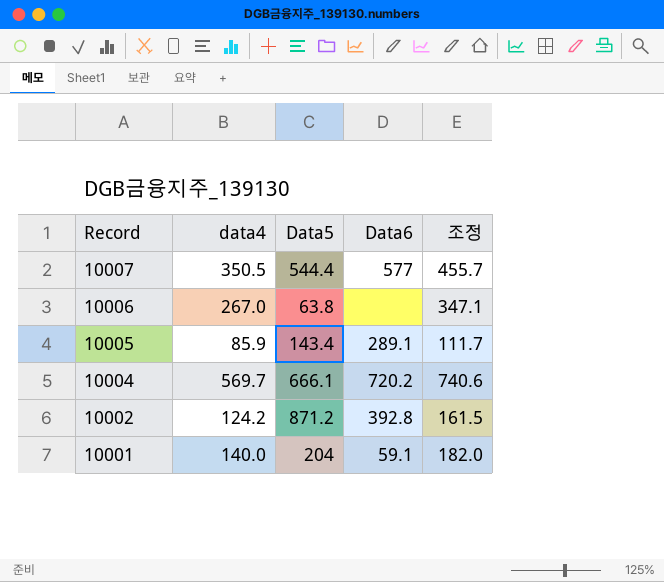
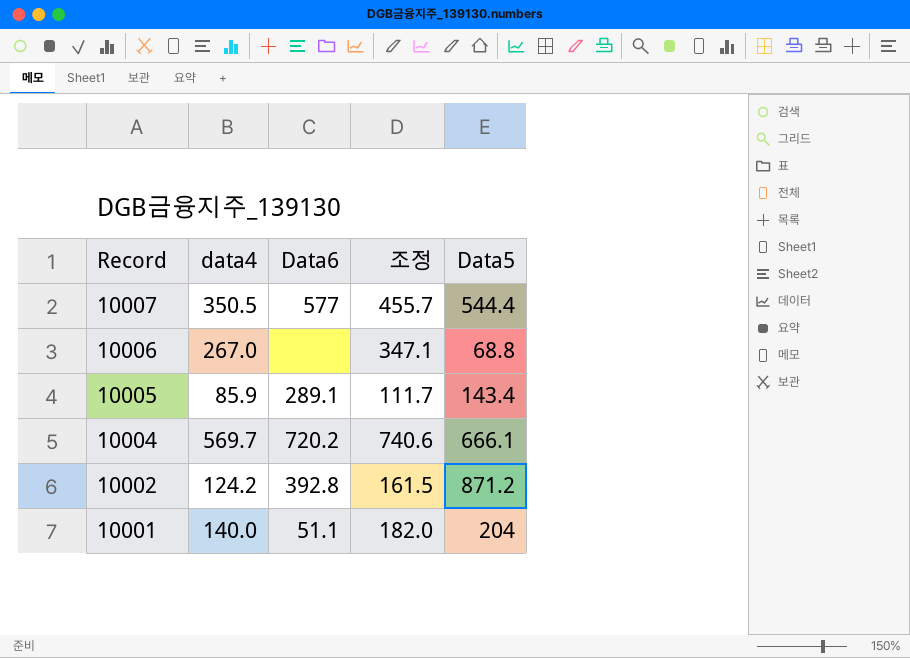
column Data5 | position: 3 -> 5
10006 | Data5: 63.8 -> 68.8
10001 | Data6: 59.1 -> 51.1

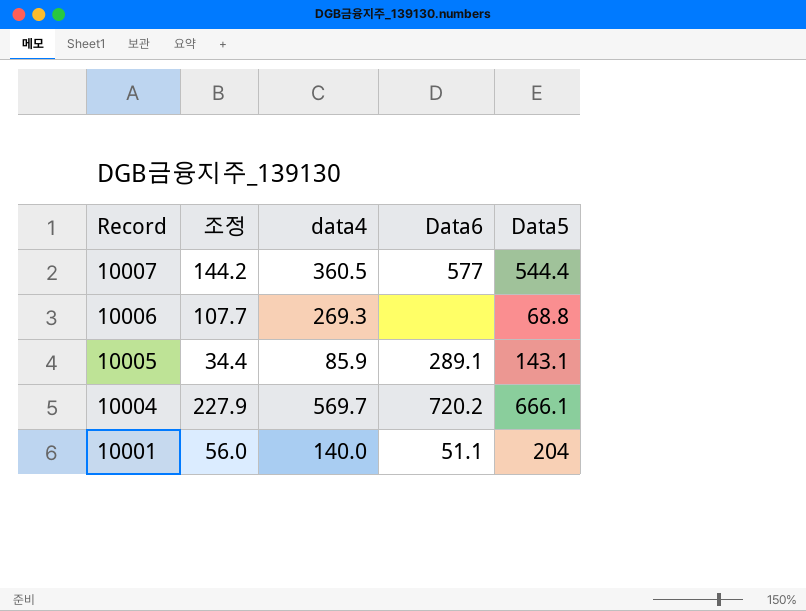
column 조정 | formula: [data4] * 1.3 -> [data4] * 0.4
column 조정 | position: 4 -> 2
row 10002: 124.2 | 392.8 | 161.5 | 871.2 -> none
10007 | data4: 350.5 -> 360.5
10006 | data4: 267.0 -> 269.3
10005 | Data5: 143.4 -> 143.1

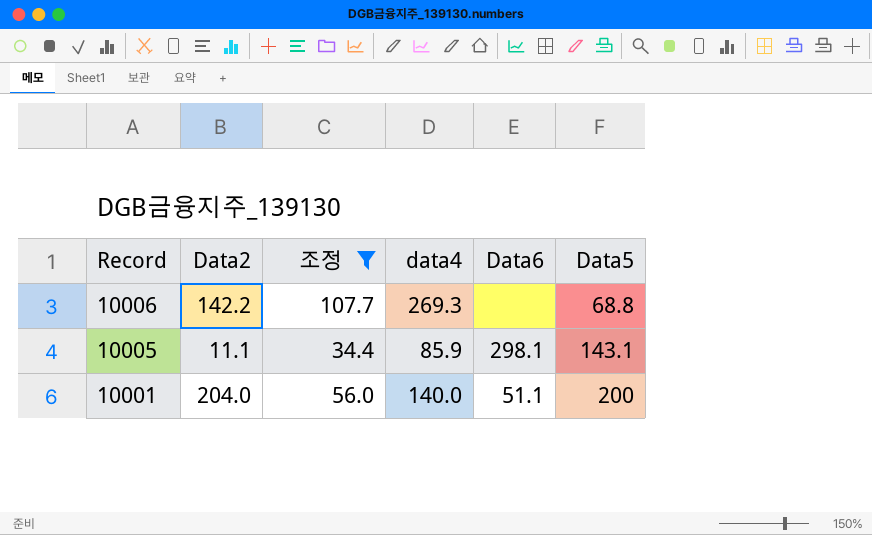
filter: none -> 조정 <= 107.7
column Data2 | position: none -> 2
10005 | Data6: 289.1 -> 298.1
10001 | Data5: 204 -> 200

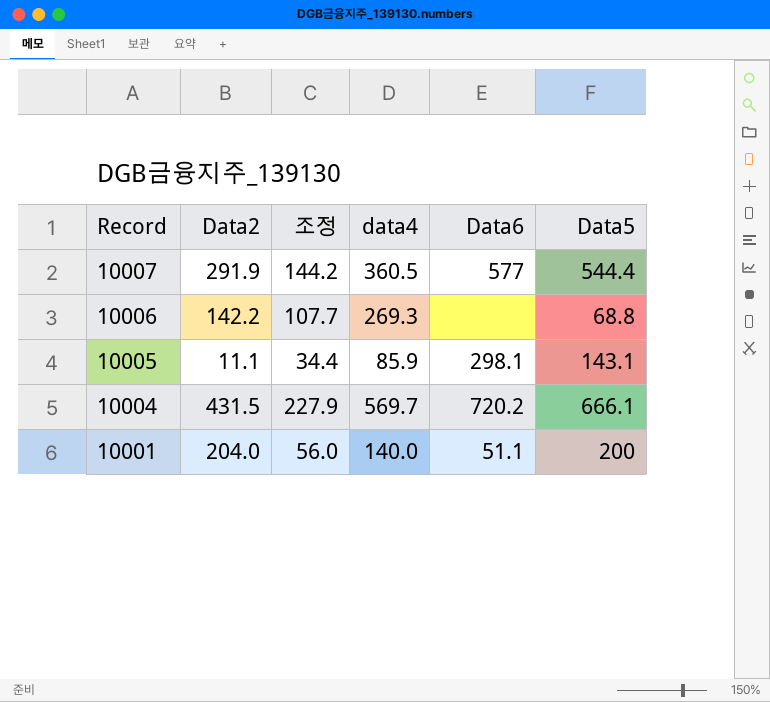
filter: 조정 <= 107.7 -> none

